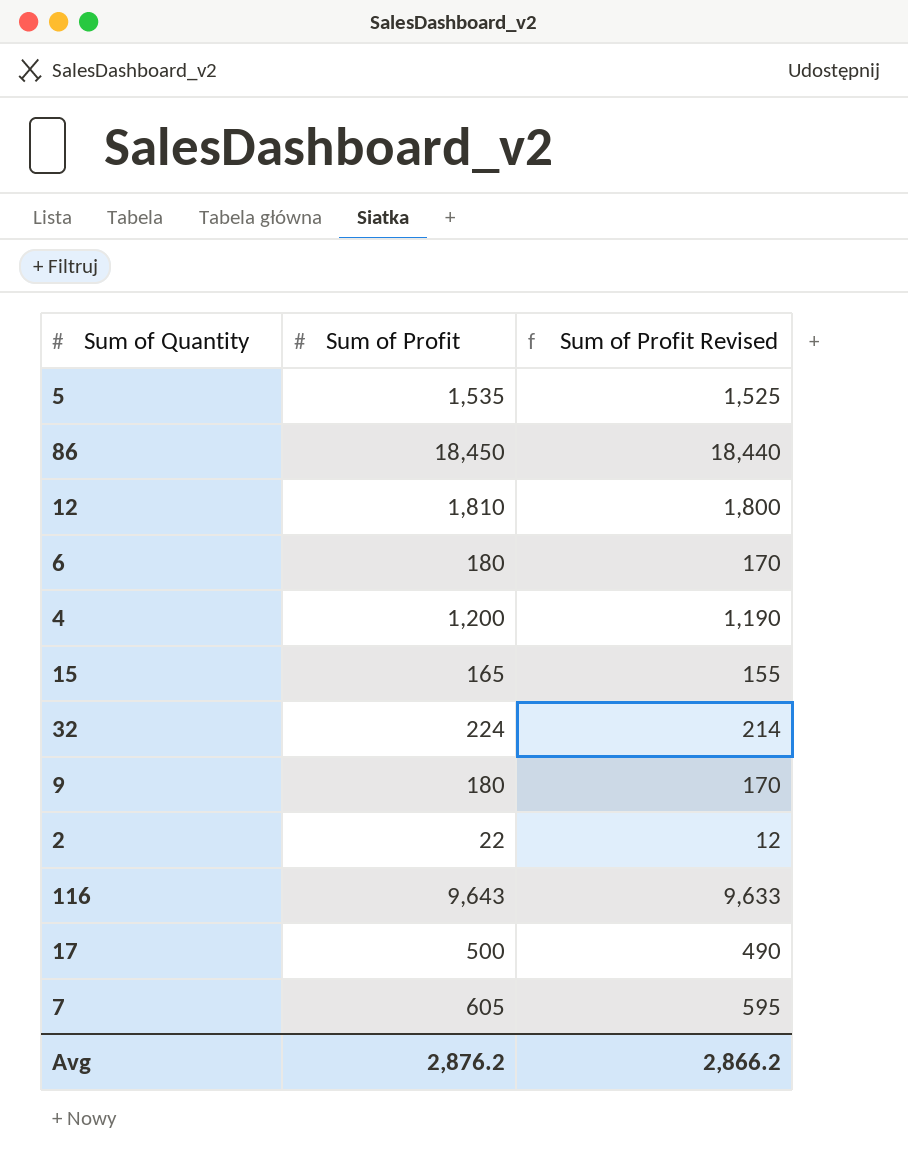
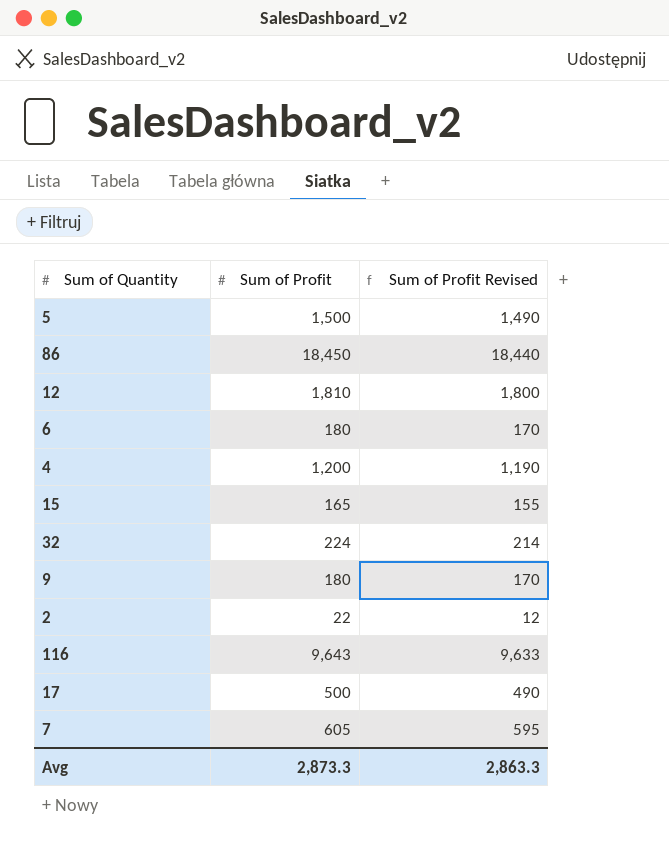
5 | Sum of Profit: 1,535 -> 1,500
5 | Sum of Profit Revised: 1,525 -> 1,490
Avg | Sum of Profit: 2,876.2 -> 2,873.3
Avg | Sum of Profit Revised: 2,866.2 -> 2,863.3

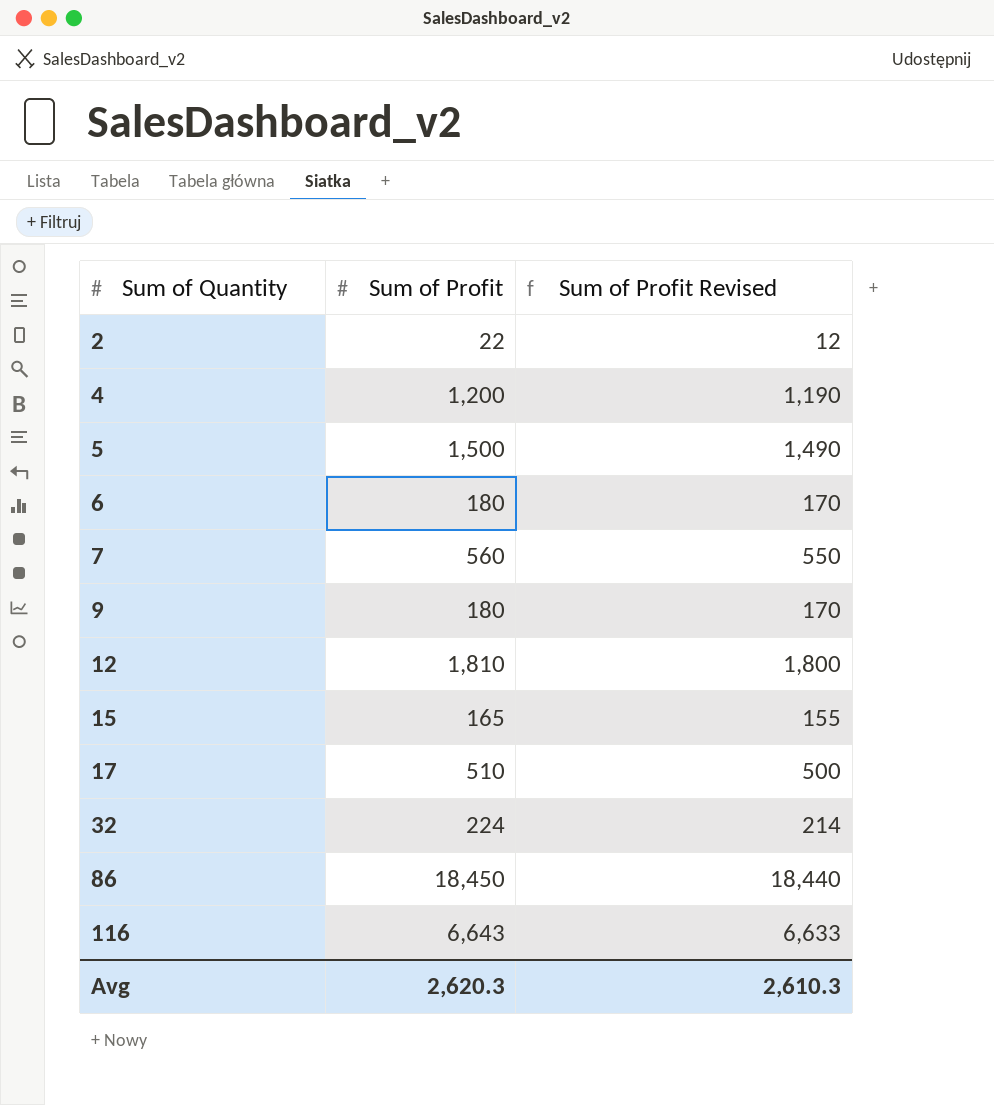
row order: none -> Sum of Quantity ascending
7 | Sum of Profit: 605 -> 560
7 | Sum of Profit Revised: 595 -> 550
17 | Sum of Profit: 500 -> 510
17 | Sum of Profit Revised: 490 -> 500
116 | Sum of Profit: 9,643 -> 6,643
116 | Sum of Profit Revised: 9,633 -> 6,633
Avg | Sum of Profit: 2,873.3 -> 2,620.3
Avg | Sum of Profit Revised: 2,863.3 -> 2,610.3

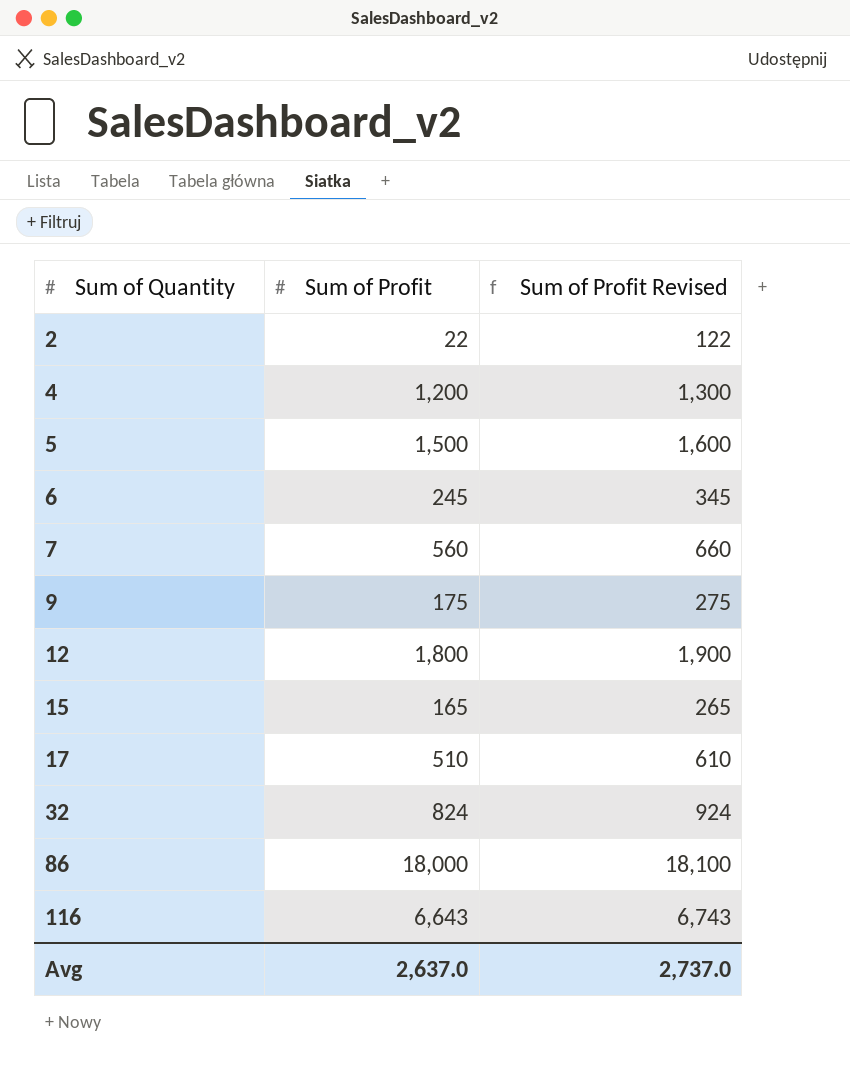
column Sum of Profit Revised | formula: [Sum of Profit] - 10 -> [Sum of Profit] + 100
6 | Sum of Profit: 180 -> 245
9 | Sum of Profit: 180 -> 175
12 | Sum of Profit: 1,810 -> 1,800
32 | Sum of Profit: 224 -> 824
86 | Sum of Profit: 18,450 -> 18,000
Avg | Sum of Profit: 2,620.3 -> 2,637.0
Avg | Sum of Profit Revised: 2,610.3 -> 2,737.0

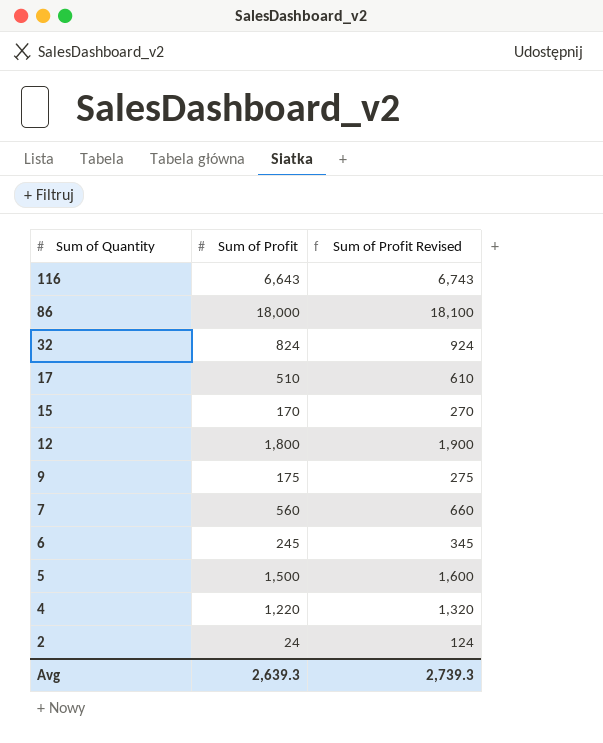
row order: Sum of Quantity ascending -> Sum of Quantity descending
15 | Sum of Profit: 165 -> 170
15 | Sum of Profit Revised: 265 -> 270
4 | Sum of Profit: 1,200 -> 1,220
4 | Sum of Profit Revised: 1,300 -> 1,320
2 | Sum of Profit: 22 -> 24
2 | Sum of Profit Revised: 122 -> 124
Avg | Sum of Profit: 2,637.0 -> 2,639.3
Avg | Sum of Profit Revised: 2,737.0 -> 2,739.3

